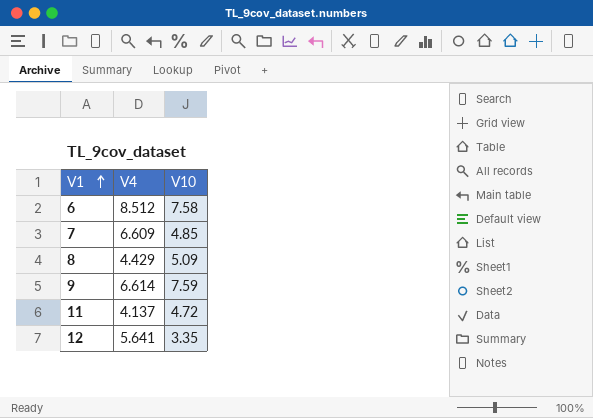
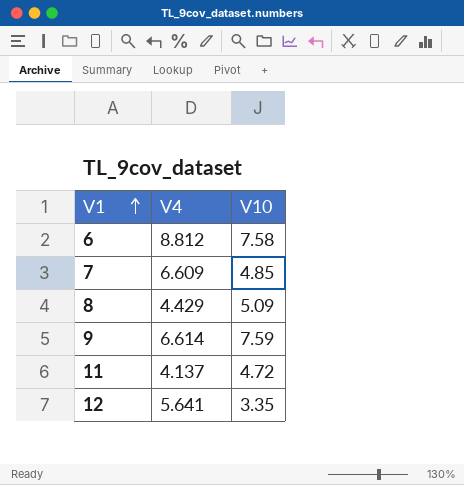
6 | V4: 8.512 -> 8.812

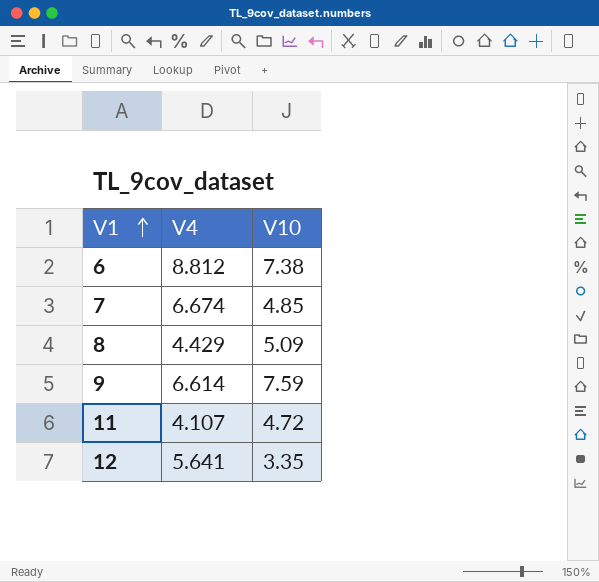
6 | V10: 7.58 -> 7.38
7 | V4: 6.609 -> 6.674
11 | V4: 4.137 -> 4.107

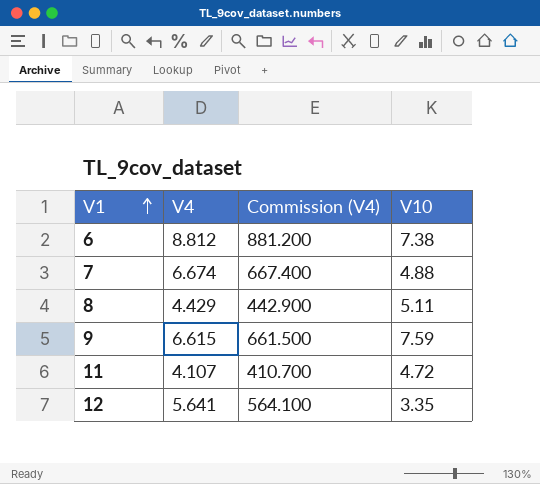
column Commission (V4) | formula: none -> [V4] * 100
7 | V10: 4.85 -> 4.88
8 | V10: 5.09 -> 5.11
9 | V4: 6.614 -> 6.615

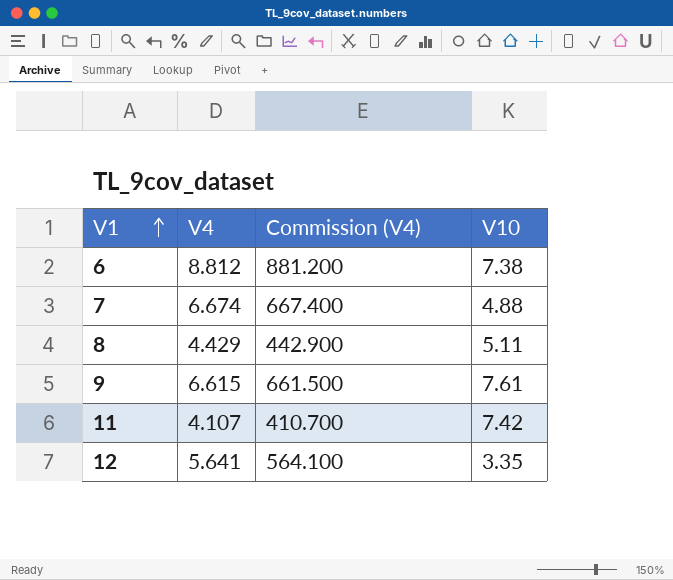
9 | V10: 7.59 -> 7.61
11 | V10: 4.72 -> 7.42

